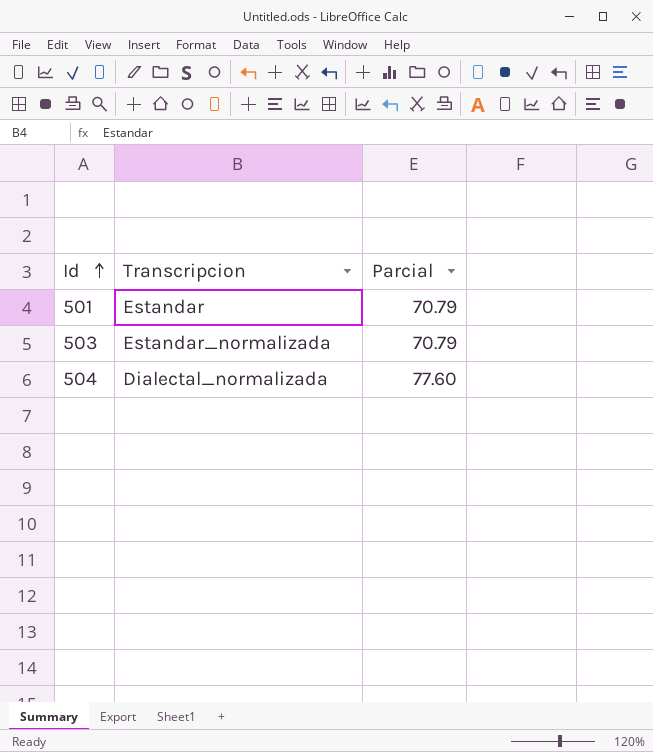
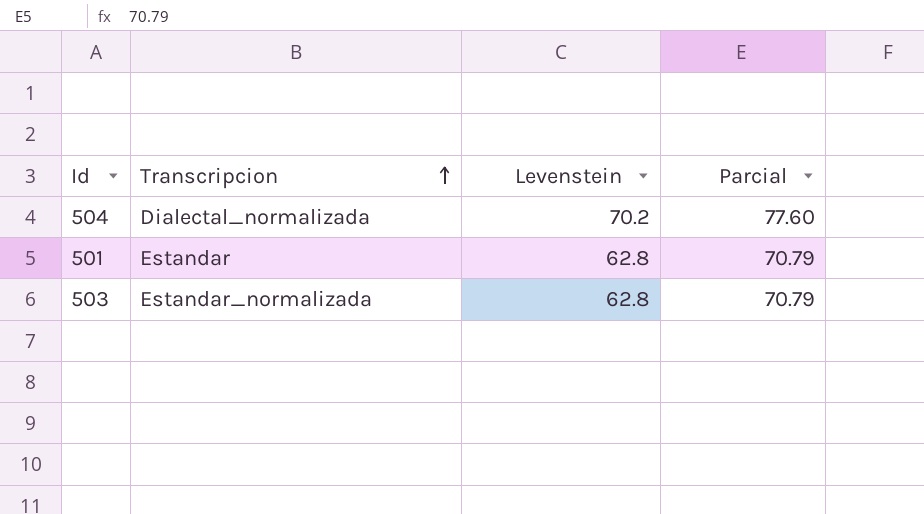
row order: Id ascending -> Transcripcion ascending
column Levenstein | position: none -> 3

